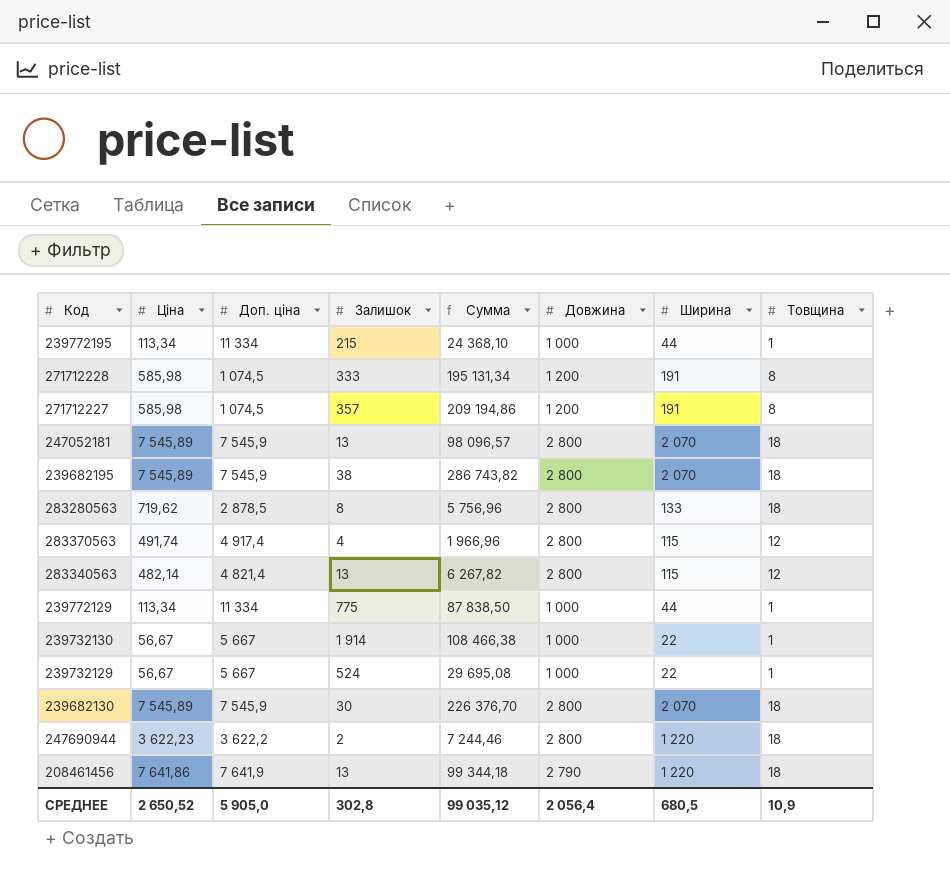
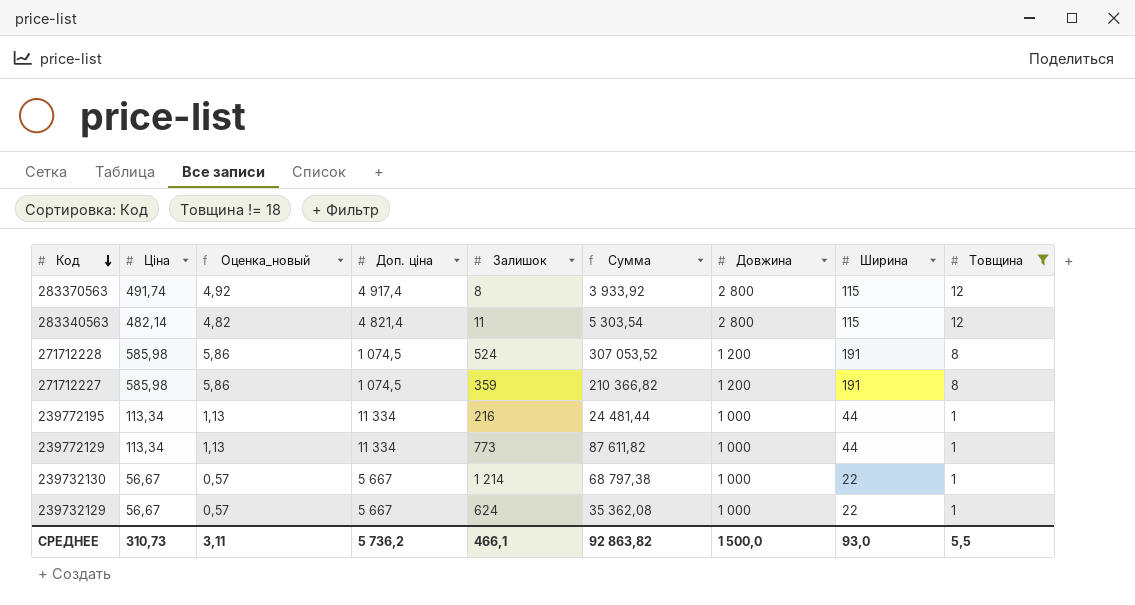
filter: none -> Товщина != 18
row order: none -> Код descending
column Оценка_новый | formula: none -> [Ціна] * 0,01
283370563 | Залишок: 4 -> 8
283370563 | Сумма: 1 966,96 -> 3 933,92
283340563 | Залишок: 13 -> 11
283340563 | Сумма: 6 267,82 -> 5 303,54
271712228 | Залишок: 333 -> 524
271712228 | Сумма: 195 131,34 -> 307 053,52
271712227 | Залишок: 357 -> 359
271712227 | Сумма: 209 194,86 -> 210 366,82
239772195 | Залишок: 215 -> 216
239772195 | Сумма: 24 368,10 -> 24 481,44
239772129 | Залишок: 775 -> 773
239772129 | Сумма: 87 838,50 -> 87 611,82
239732130 | Залишок: 1 914 -> 1 214
239732130 | Сумма: 108 466,38 -> 68 797,38
239732129 | Залишок: 524 -> 624
239732129 | Сумма: 29 695,08 -> 35 362,08
СРЕДНЕЕ | Ціна: 2 650,52 -> 310,73
СРЕДНЕЕ | Доп. ціна: 5 905,0 -> 5 736,2
СРЕДНЕЕ | Залишок: 302,8 -> 466,1
СРЕДНЕЕ | Сумма: 99 035,12 -> 92 863,82
СРЕДНЕЕ | Довжина: 2 056,4 -> 1 500,0
СРЕДНЕЕ | Ширина: 680,5 -> 93,0
СРЕДНЕЕ | Товщина: 10,9 -> 5,5

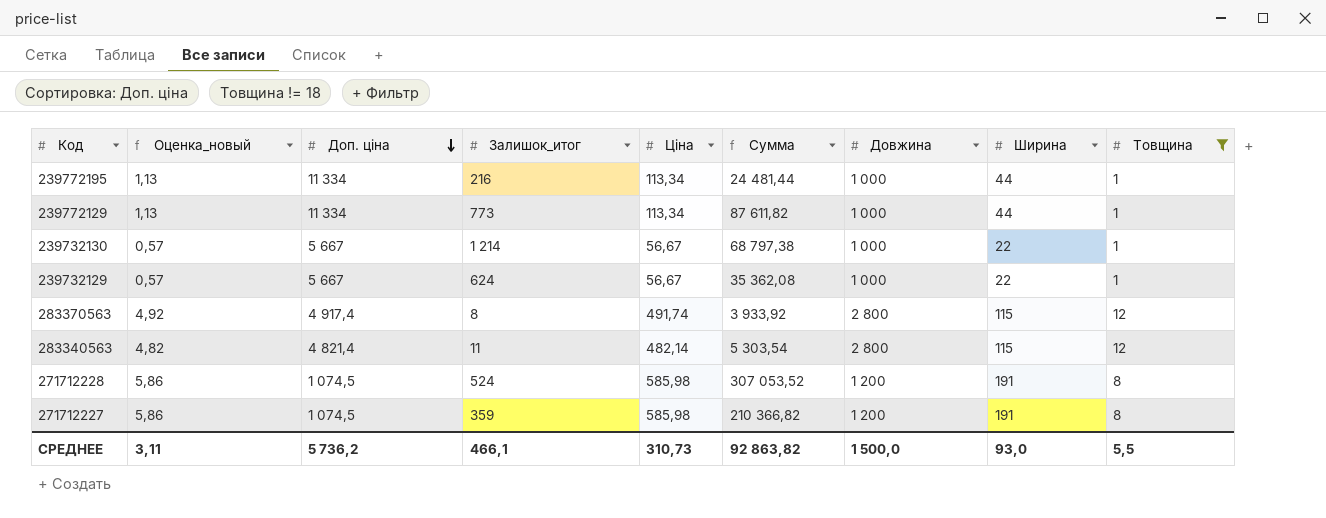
row order: Код descending -> Доп. ціна descending
column name: Залишок -> Залишок_итог
column Ціна | position: 2 -> 5

